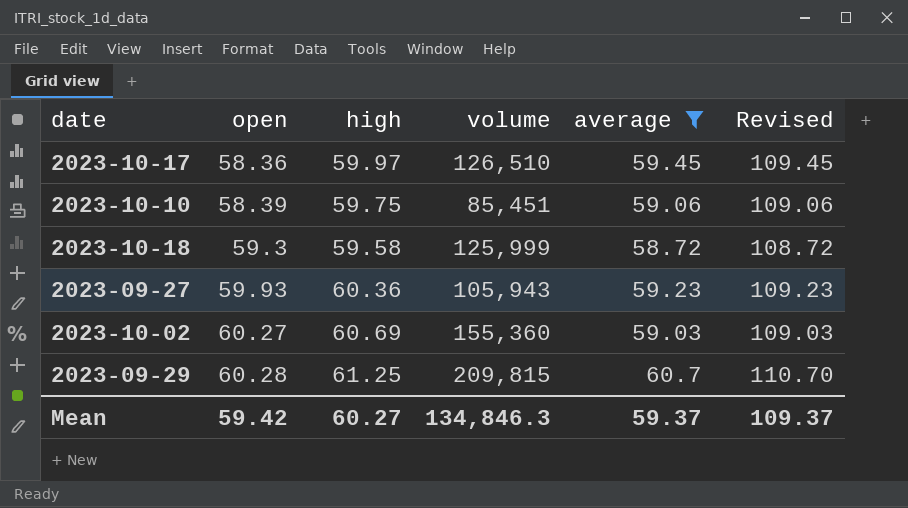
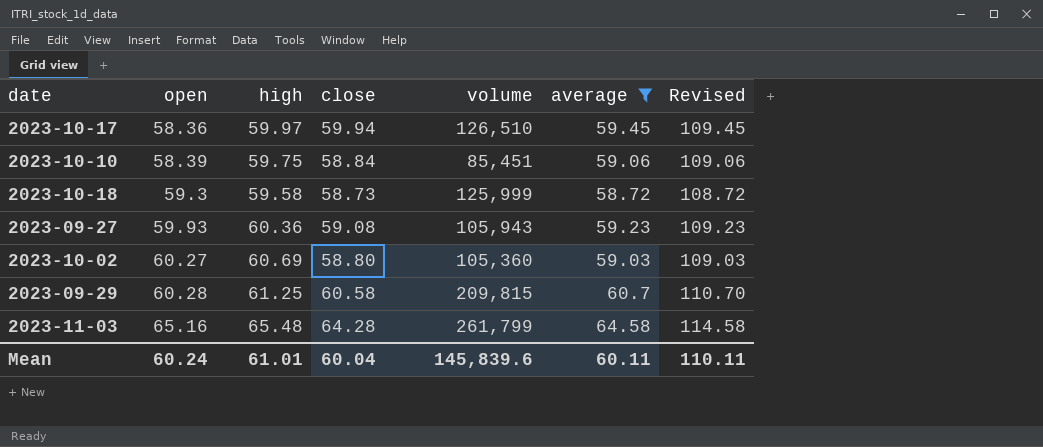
column close | position: none -> 4
2023-10-02 | volume: 155,360 -> 105,360
row 2023-11-03: none -> 65.16 | 65.48 | 64.28 | 261,799 | 64.58 | 114.58
Mean | open: 59.42 -> 60.24
Mean | high: 60.27 -> 61.01
Mean | volume: 134,846.3 -> 145,839.6
Mean | average: 59.37 -> 60.11
Mean | Revised: 109.37 -> 110.11

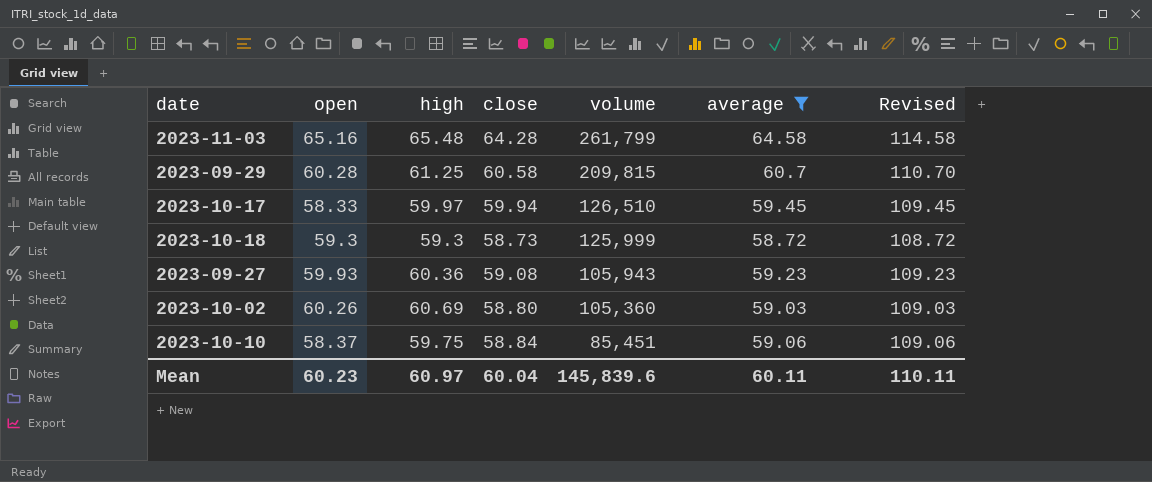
row order: open ascending -> volume descending
2023-10-17 | open: 58.36 -> 58.33
2023-10-18 | high: 59.58 -> 59.3
2023-10-02 | open: 60.27 -> 60.26
2023-10-10 | open: 58.39 -> 58.37
Mean | open: 60.24 -> 60.23
Mean | high: 61.01 -> 60.97

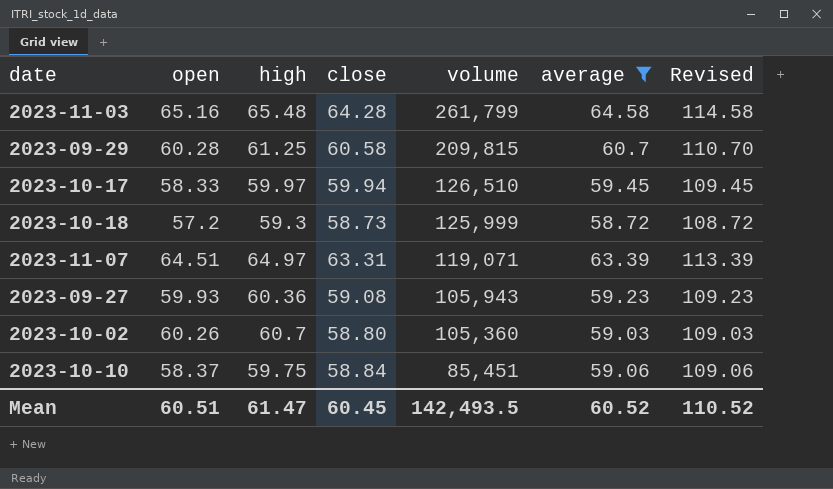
2023-10-18 | open: 59.3 -> 57.2
row 2023-11-07: none -> 64.51 | 64.97 | 63.31 | 119,071 | 63.39 | 113.39
2023-10-02 | high: 60.69 -> 60.7
Mean | open: 60.23 -> 60.51
Mean | high: 60.97 -> 61.47
Mean | close: 60.04 -> 60.45
Mean | volume: 145,839.6 -> 142,493.5
Mean | average: 60.11 -> 60.52
Mean | Revised: 110.11 -> 110.52

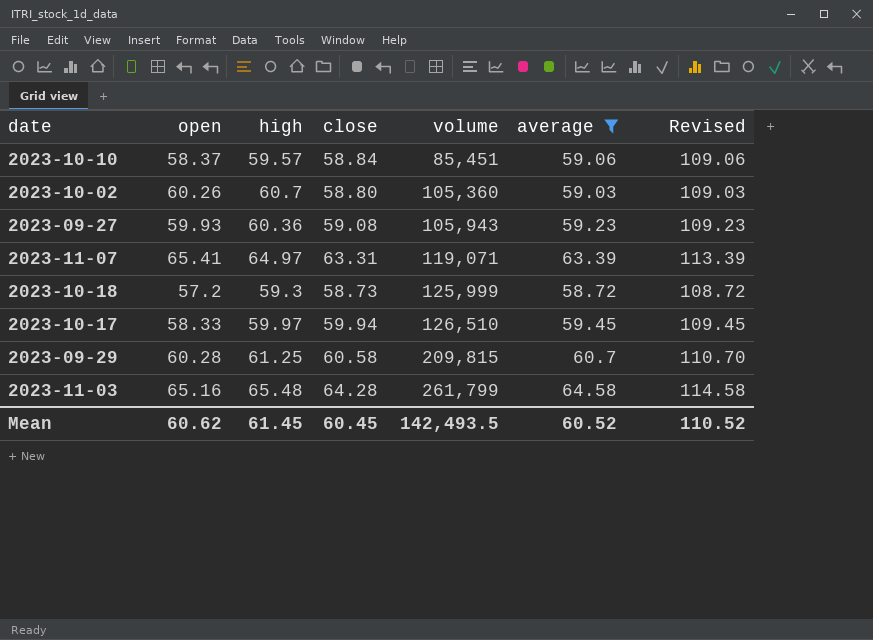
row order: volume descending -> volume ascending
2023-10-10 | high: 59.75 -> 59.57
2023-11-07 | open: 64.51 -> 65.41
Mean | open: 60.51 -> 60.62
Mean | high: 61.47 -> 61.45

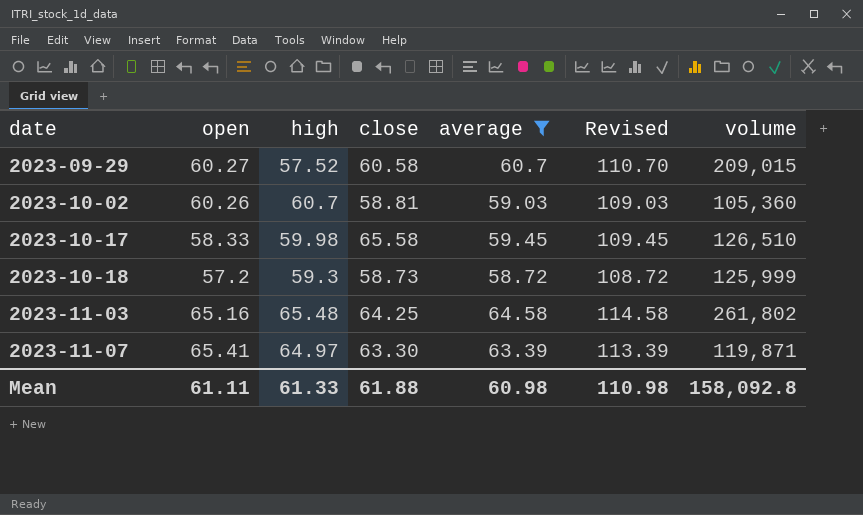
row order: volume ascending -> date ascending
column volume | position: 5 -> 7
row 2023-10-10: 58.37 | 59.57 | 58.84 | 85,451 | 59.06 | 109.06 -> none
row 2023-09-27: 59.93 | 60.36 | 59.08 | 105,943 | 59.23 | 109.23 -> none
2023-09-29 | open: 60.28 -> 60.27
2023-09-29 | high: 61.25 -> 57.52
2023-09-29 | volume: 209,815 -> 209,015
2023-10-02 | close: 58.80 -> 58.81
2023-10-17 | high: 59.97 -> 59.98
2023-10-17 | close: 59.94 -> 65.58
2023-11-03 | close: 64.28 -> 64.25
2023-11-03 | volume: 261,799 -> 261,802
2023-11-07 | close: 63.31 -> 63.30
2023-11-07 | volume: 119,071 -> 119,871
Mean | open: 60.62 -> 61.11
Mean | high: 61.45 -> 61.33
Mean | close: 60.45 -> 61.88
Mean | average: 60.52 -> 60.98
Mean | Revised: 110.52 -> 110.98
Mean | volume: 142,493.5 -> 158,092.8

